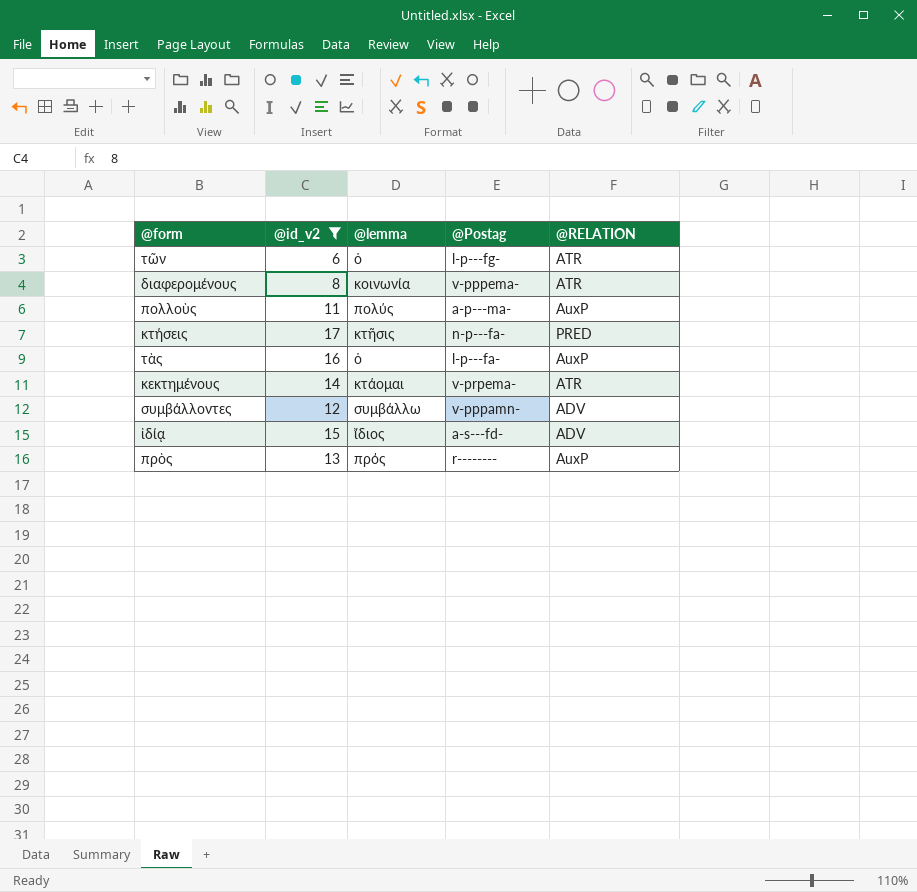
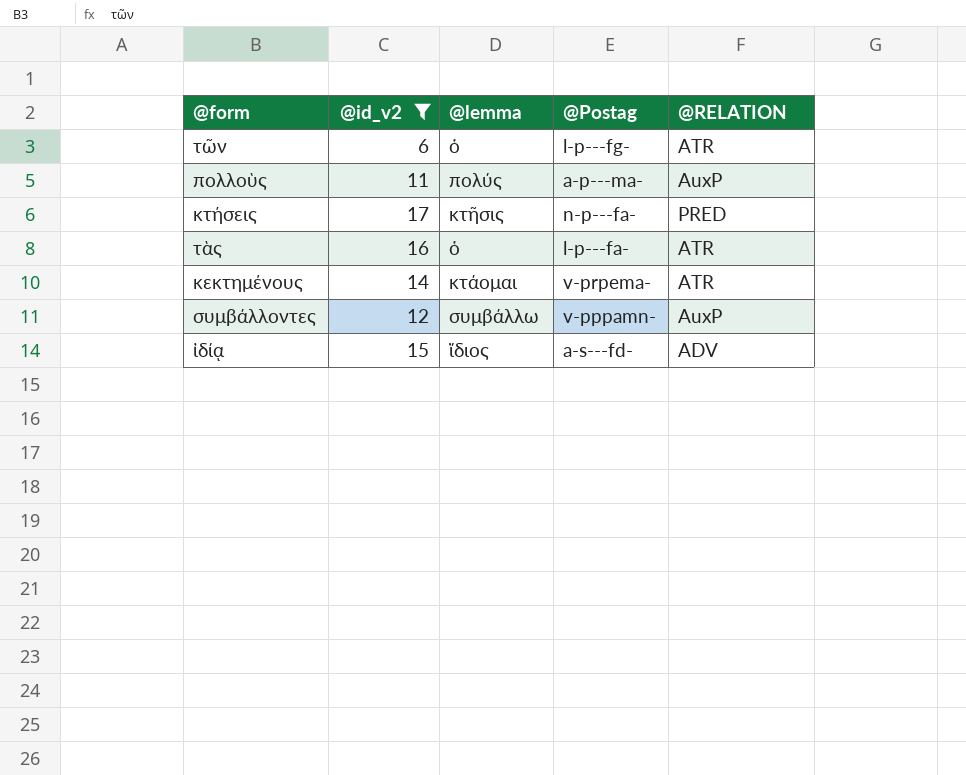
row διαφερομένους: 8 | κοινωνία | v-pppema- | ATR -> none
row πρὸς: 13 | πρός | r-------- | AuxP -> none
τὰς | @RELATION: AuxP -> ATR
συμβάλλοντες | @RELATION: ADV -> AuxP

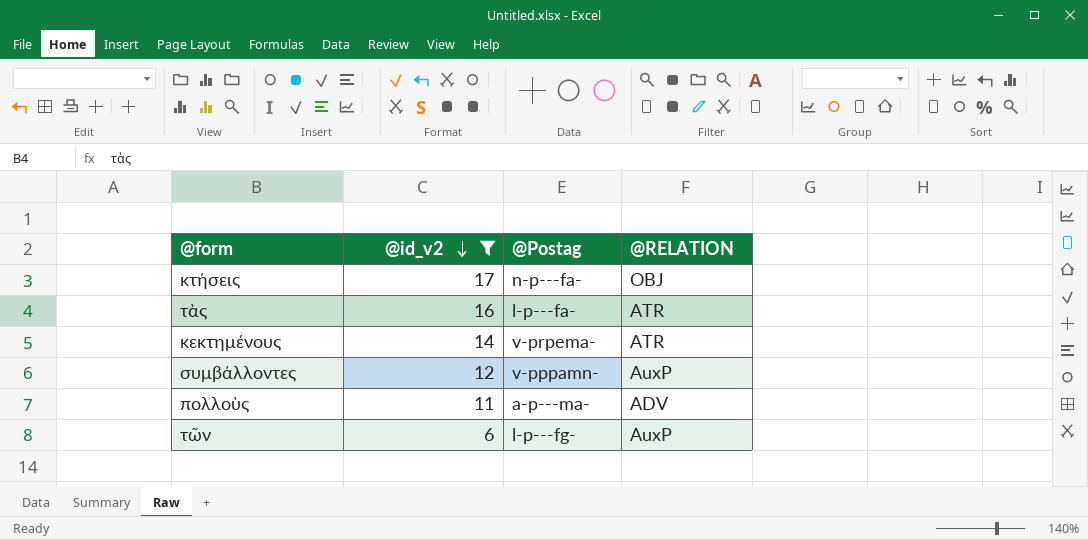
row order: none -> @id_v2 descending
column @lemma | position: 3 -> none
row ἰδίᾳ: 15 | ἴδιος | a-s---fd- | ADV -> none
κτήσεις | @RELATION: PRED -> OBJ
πολλοὺς | @RELATION: AuxP -> ADV
τῶν | @RELATION: ATR -> AuxP

